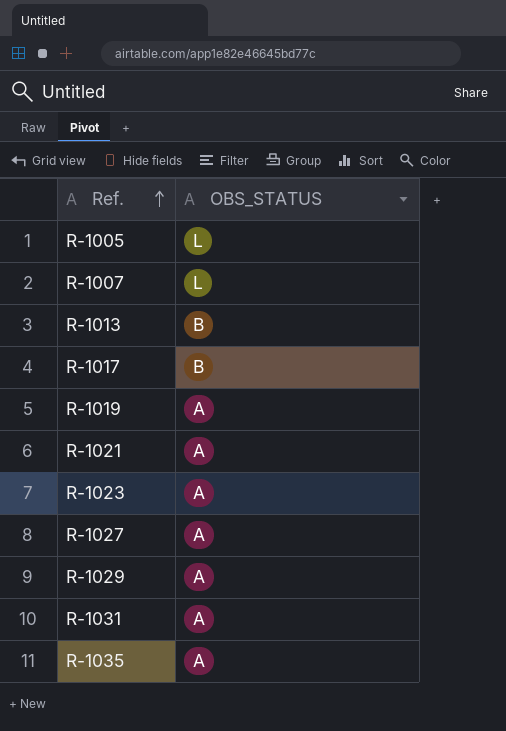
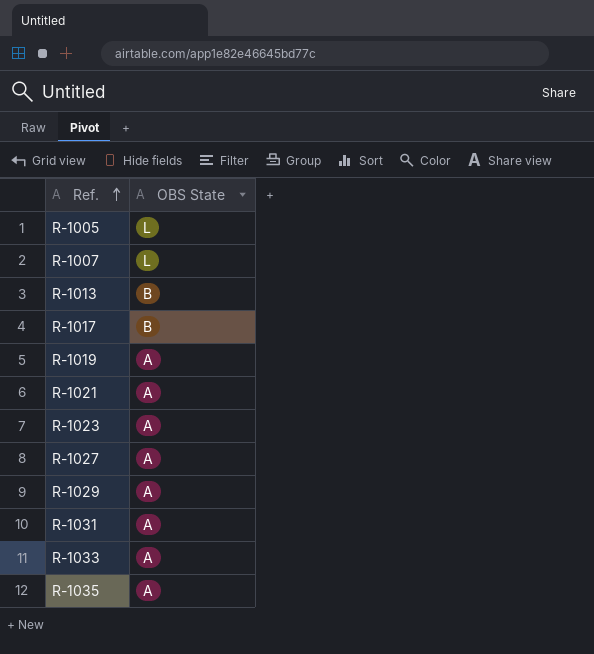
column name: OBS_STATUS -> OBS State
row R-1033: none -> A

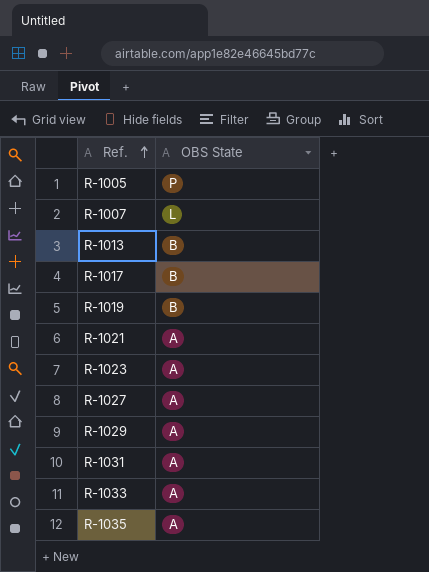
R-1005 | OBS State: L -> P
R-1019 | OBS State: A -> B

